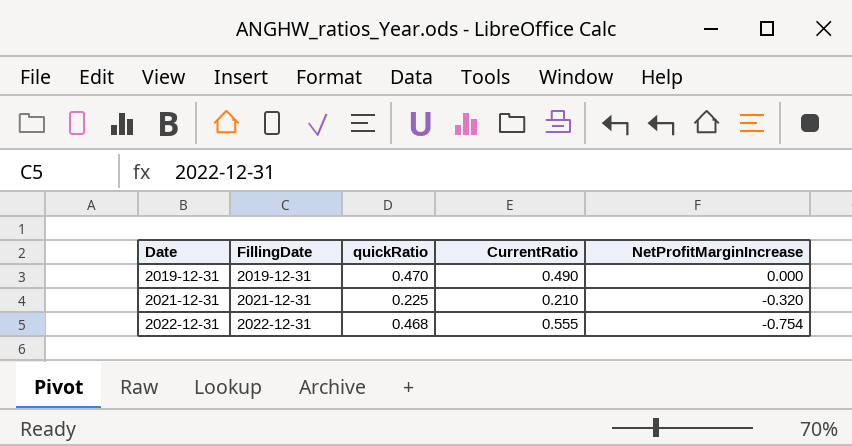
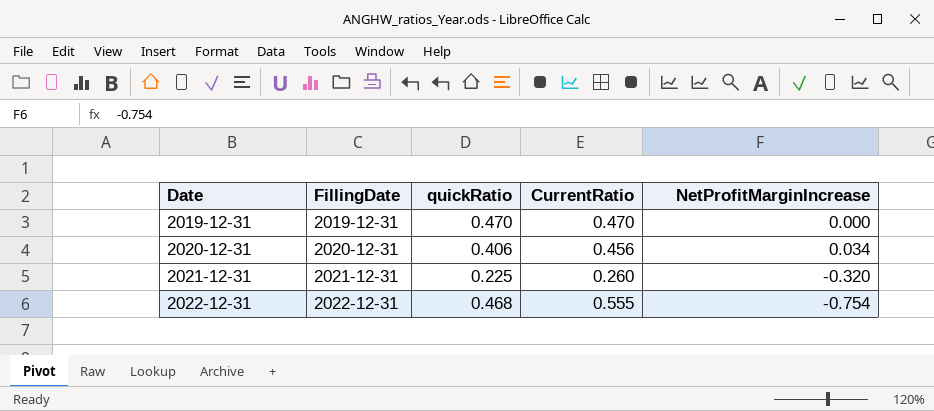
2019-12-31 | CurrentRatio: 0.490 -> 0.470
row 2020-12-31: none -> 2020-12-31 | 0.406 | 0.456 | 0.034
2021-12-31 | CurrentRatio: 0.210 -> 0.260

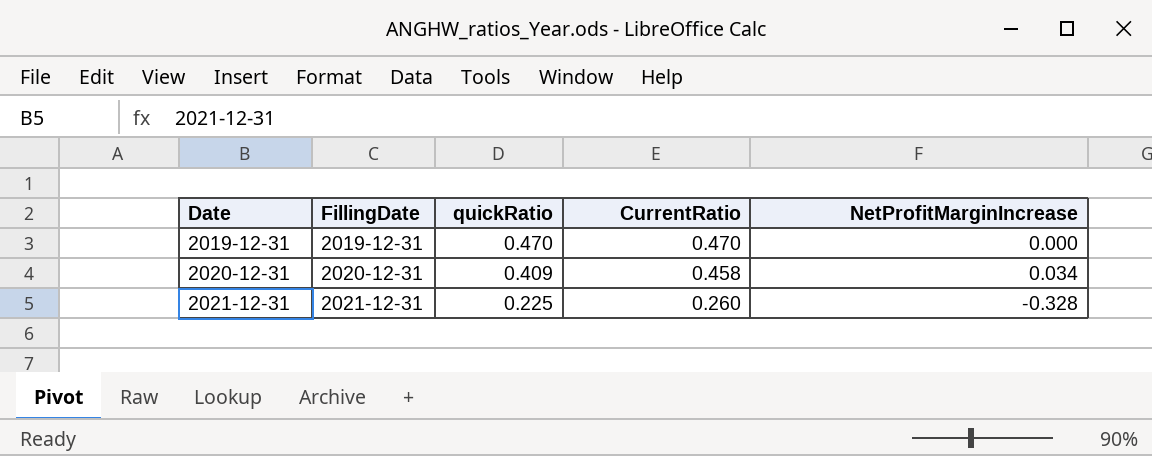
row 2022-12-31: 2022-12-31 | 0.468 | 0.555 | -0.754 -> none
2020-12-31 | quickRatio: 0.406 -> 0.409
2020-12-31 | CurrentRatio: 0.456 -> 0.458
2021-12-31 | NetProfitMarginIncrease: -0.320 -> -0.328

